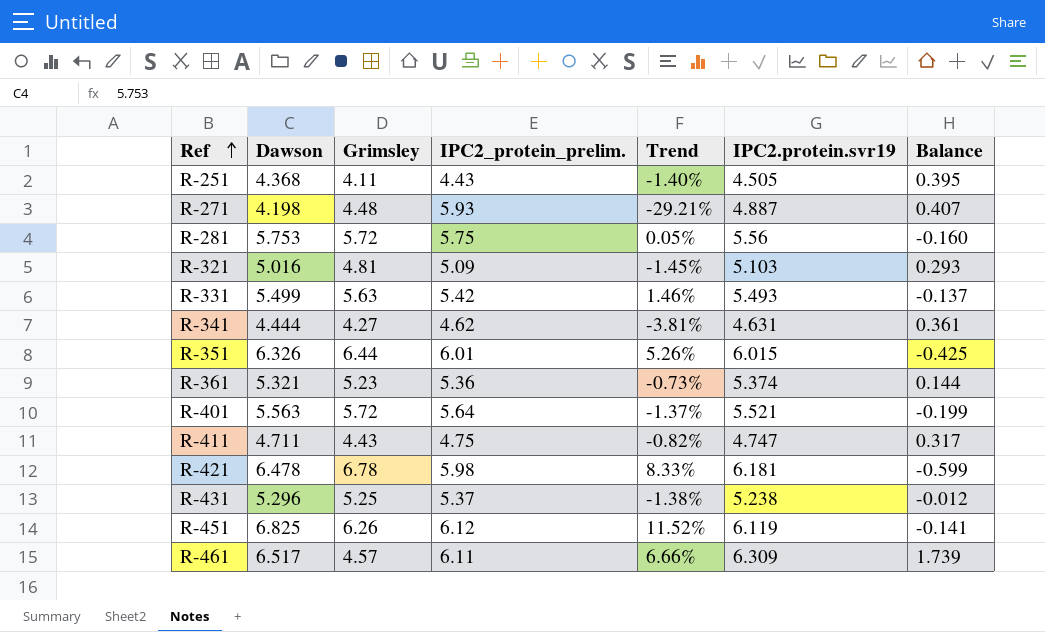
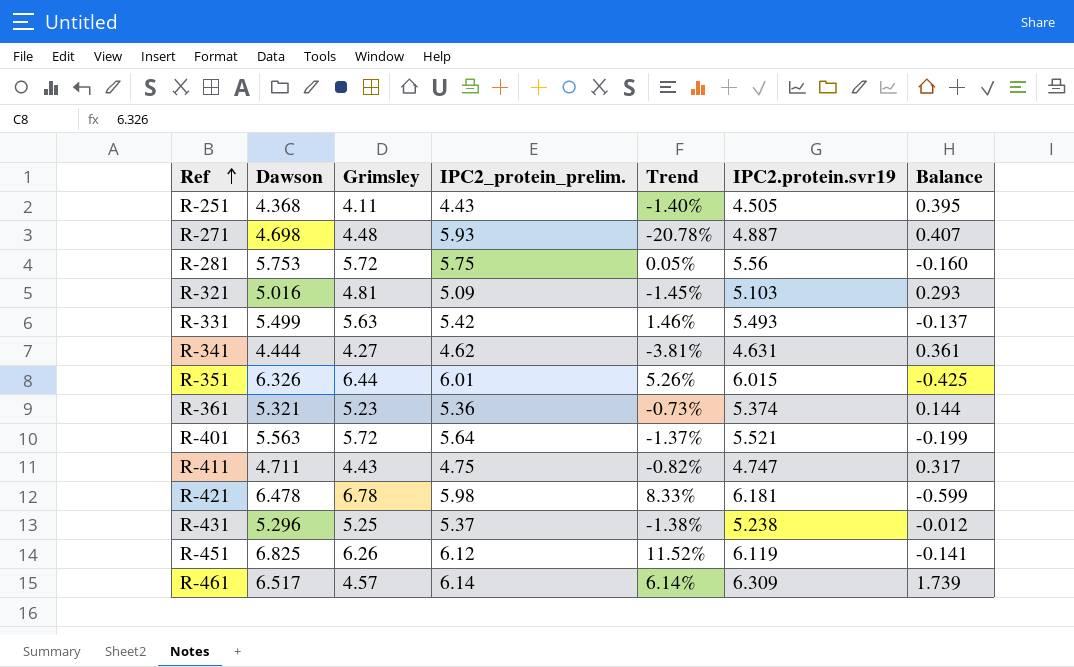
R-271 | Dawson: 4.198 -> 4.698
R-271 | Trend: -29.21% -> -20.78%
R-461 | IPC2_protein_prelim.: 6.11 -> 6.14
R-461 | Trend: 6.66% -> 6.14%

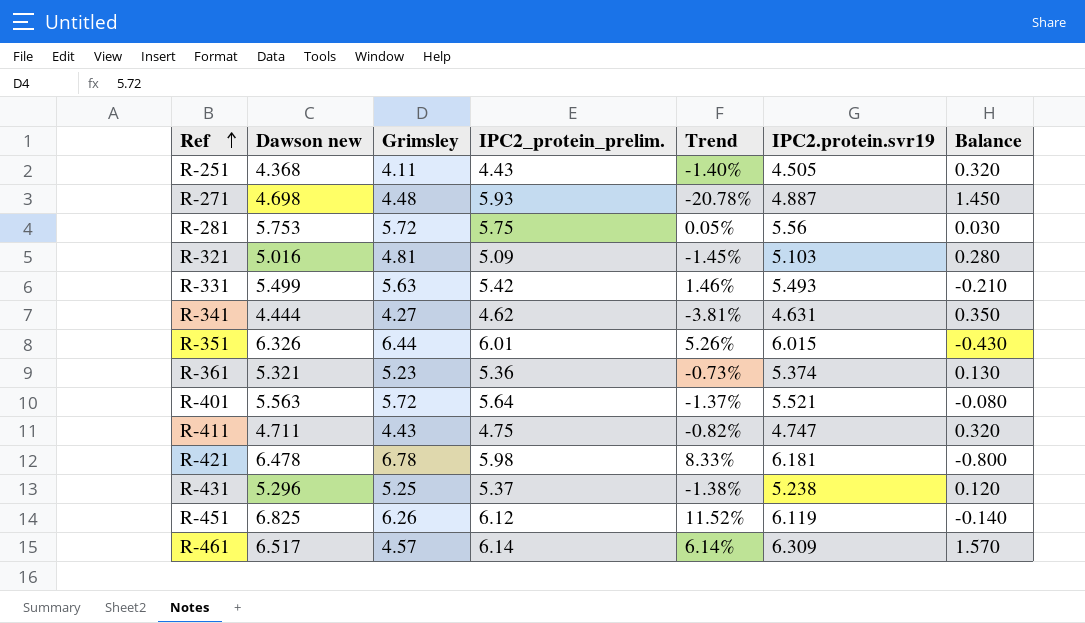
column name: Dawson -> Dawson new
column Balance | formula: [IPC2.protein.svr19] - [Grimsley] -> [IPC2_protein_prelim.] - [Grimsley]

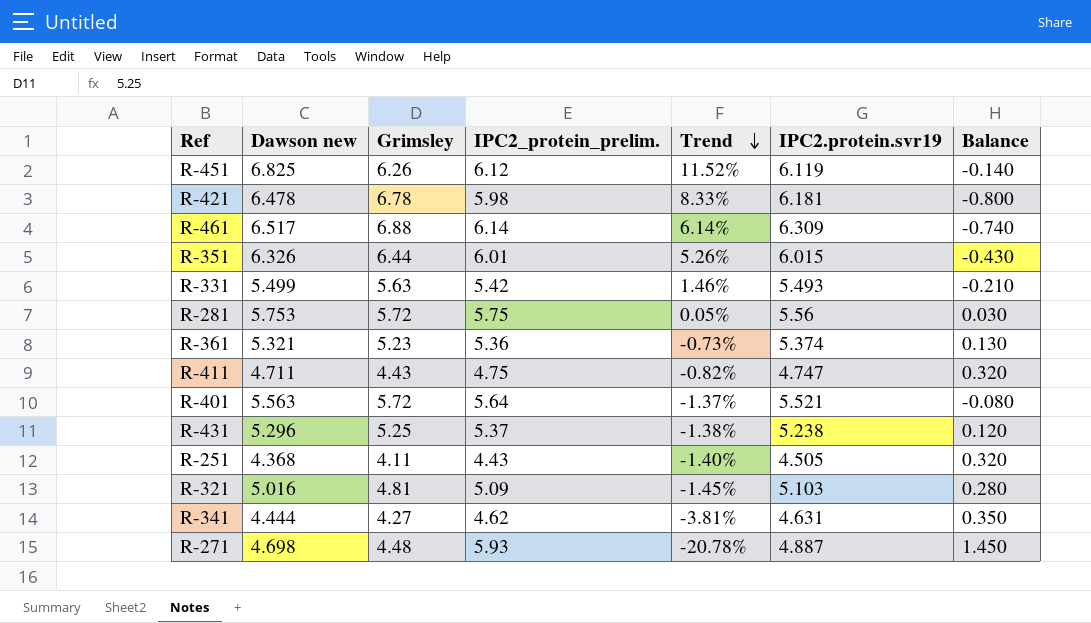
row order: Ref ascending -> Trend descending
R-461 | Grimsley: 4.57 -> 6.88
R-461 | Balance: 1.570 -> -0.740

